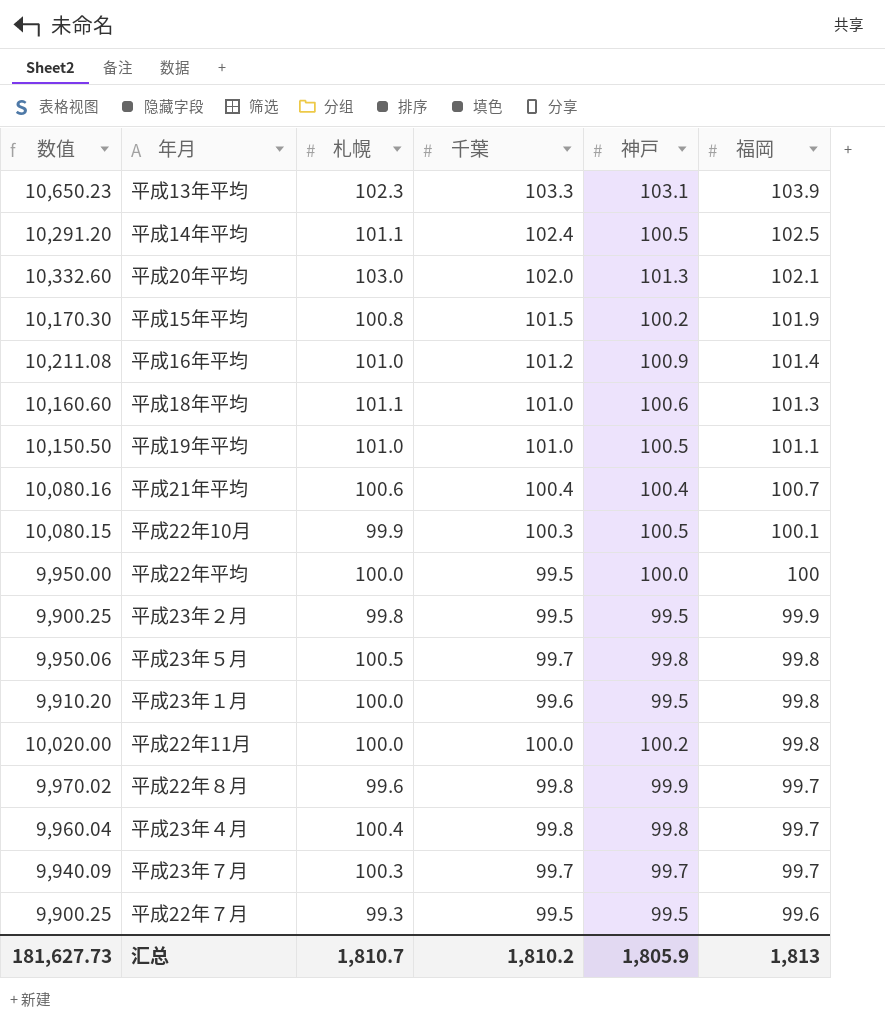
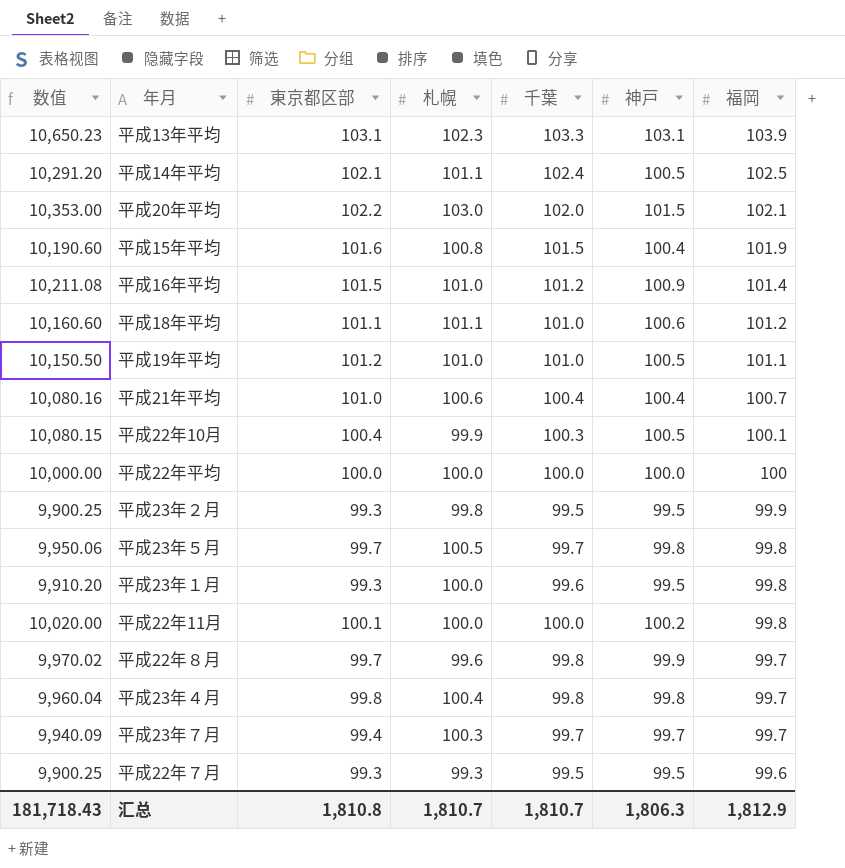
column 東京都区部 | position: none -> 3
平成20年平均 | 数值: 10,332.60 -> 10,353.00
平成20年平均 | 神戸: 101.3 -> 101.5
平成15年平均 | 数值: 10,170.30 -> 10,190.60
平成15年平均 | 神戸: 100.2 -> 100.4
平成18年平均 | 福岡: 101.3 -> 101.2
平成22年平均 | 数值: 9,950.00 -> 10,000.00
平成22年平均 | 千葉: 99.5 -> 100.0
汇总 | 数值: 181,627.73 -> 181,718.43
汇总 | 千葉: 1,810.2 -> 1,810.7
汇总 | 神戸: 1,805.9 -> 1,806.3
汇总 | 福岡: 1,813 -> 1,812.9

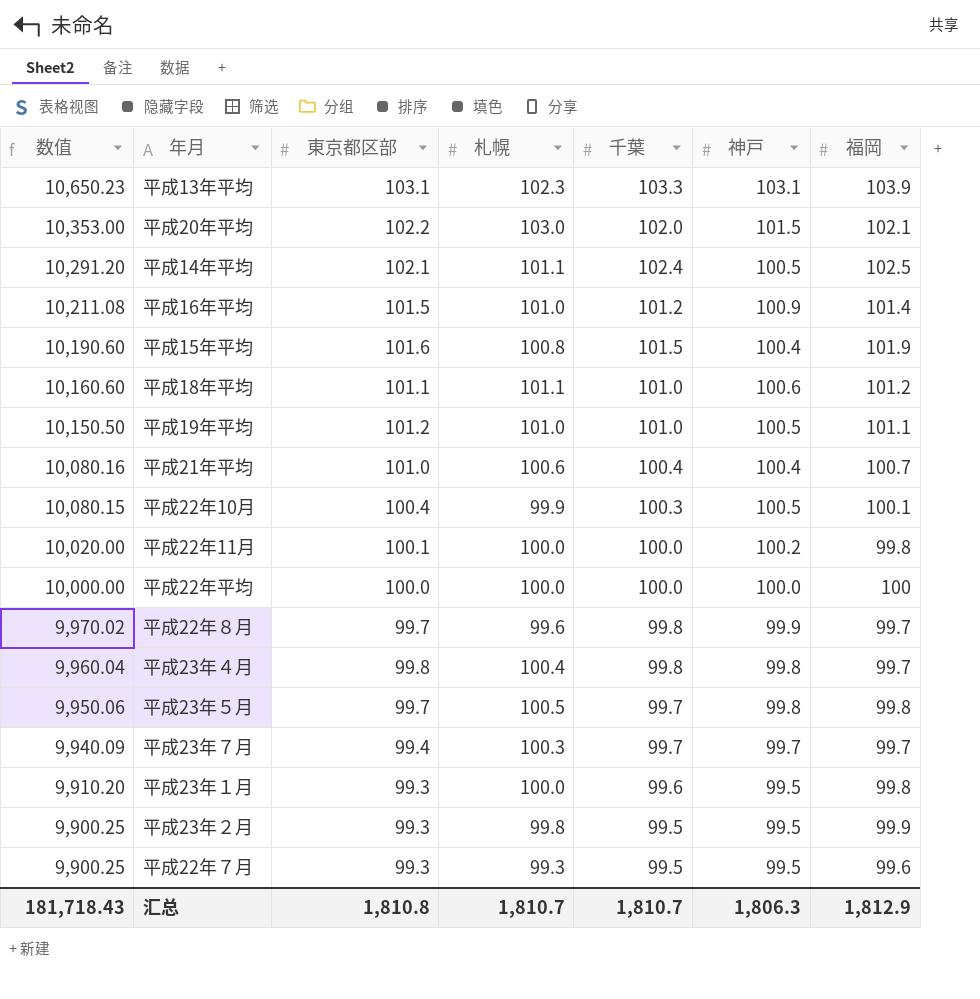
row order: 福岡 descending -> 数值 descending

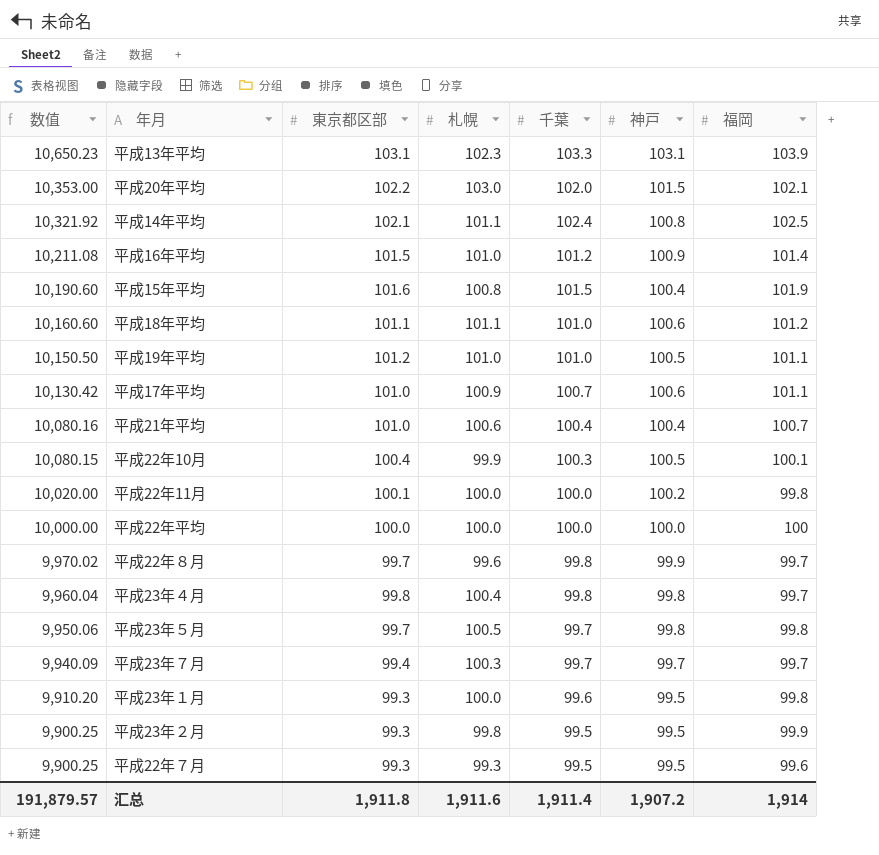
平成14年平均 | 数值: 10,291.20 -> 10,321.92
平成14年平均 | 神戸: 100.5 -> 100.8
row 平成17年平均: none -> 10,130.42 | 101.0 | 100.9 | 100.7 | 100.6 | 101.1
汇总 | 数值: 181,718.43 -> 191,879.57
汇总 | 東京都区部: 1,810.8 -> 1,911.8
汇总 | 札幌: 1,810.7 -> 1,911.6
汇总 | 千葉: 1,810.7 -> 1,911.4
汇总 | 神戸: 1,806.3 -> 1,907.2
汇总 | 福岡: 1,812.9 -> 1,914

